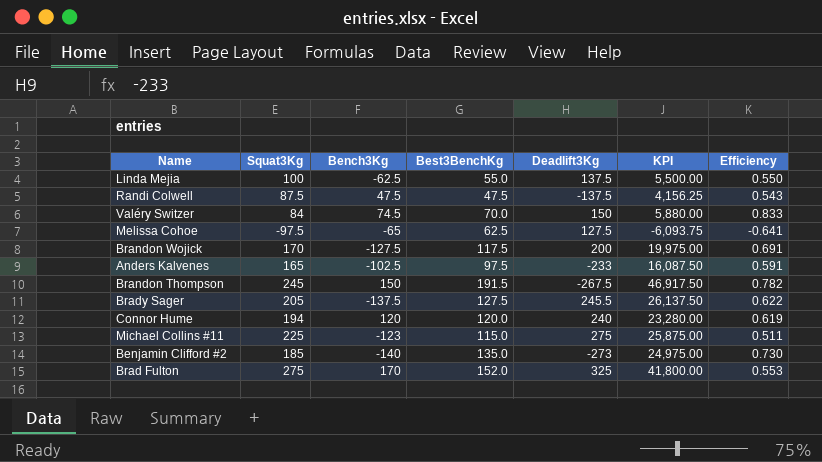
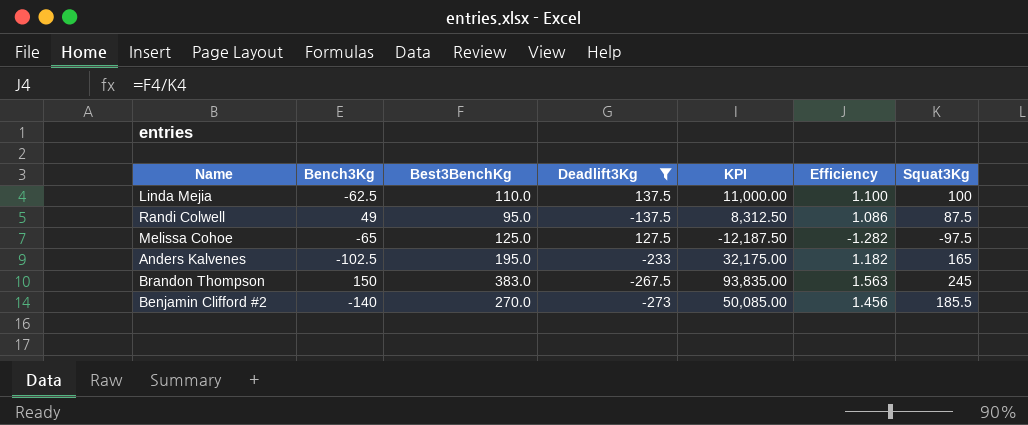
filter: none -> Deadlift3Kg <= 137.5
column Squat3Kg | position: 2 -> 7
Linda Mejia | Best3BenchKg: 55.0 -> 110.0
Linda Mejia | KPI: 5,500.00 -> 11,000.00
Linda Mejia | Efficiency: 0.550 -> 1.100
Randi Colwell | Bench3Kg: 47.5 -> 49
Randi Colwell | Best3BenchKg: 47.5 -> 95.0
Randi Colwell | KPI: 4,156.25 -> 8,312.50
Randi Colwell | Efficiency: 0.543 -> 1.086
Melissa Cohoe | Best3BenchKg: 62.5 -> 125.0
Melissa Cohoe | KPI: -6,093.75 -> -12,187.50
Melissa Cohoe | Efficiency: -0.641 -> -1.282
Anders Kalvenes | Best3BenchKg: 97.5 -> 195.0
Anders Kalvenes | KPI: 16,087.50 -> 32,175.00
Anders Kalvenes | Efficiency: 0.591 -> 1.182
Brandon Thompson | Best3BenchKg: 191.5 -> 383.0
Brandon Thompson | KPI: 46,917.50 -> 93,835.00
Brandon Thompson | Efficiency: 0.782 -> 1.563
Benjamin Clifford #2 | Best3BenchKg: 135.0 -> 270.0
Benjamin Clifford #2 | KPI: 24,975.00 -> 50,085.00
Benjamin Clifford #2 | Efficiency: 0.730 -> 1.456
Benjamin Clifford #2 | Squat3Kg: 185 -> 185.5

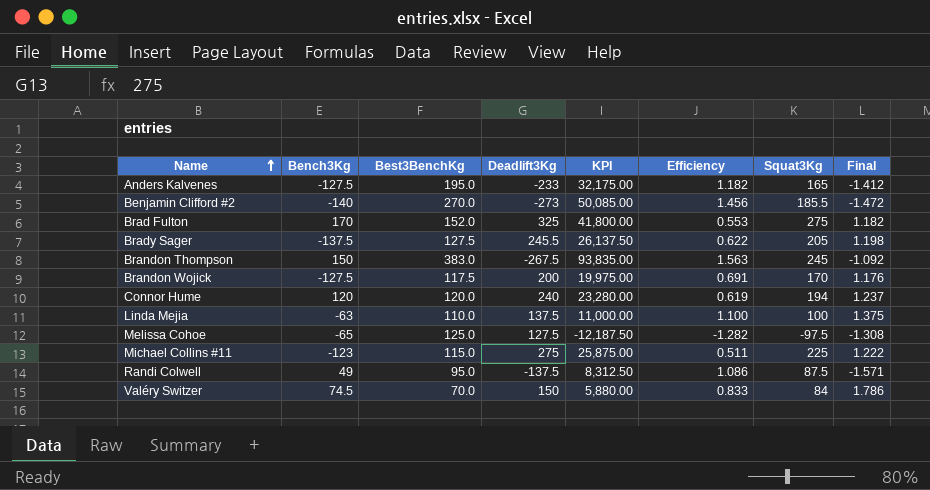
filter: Deadlift3Kg <= 137.5 -> none
row order: none -> Name ascending
column Final | formula: none -> [Deadlift3Kg] / [Squat3Kg]
Anders Kalvenes | Bench3Kg: -102.5 -> -127.5
Linda Mejia | Bench3Kg: -62.5 -> -63

